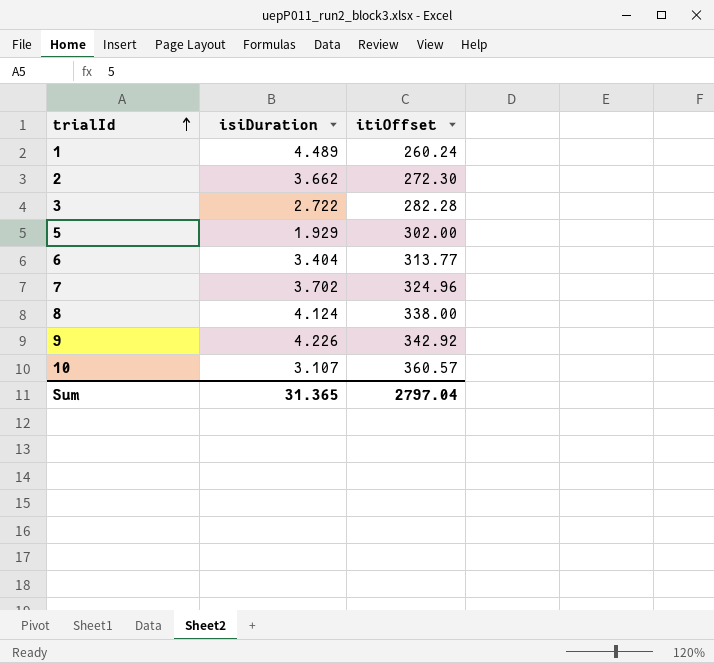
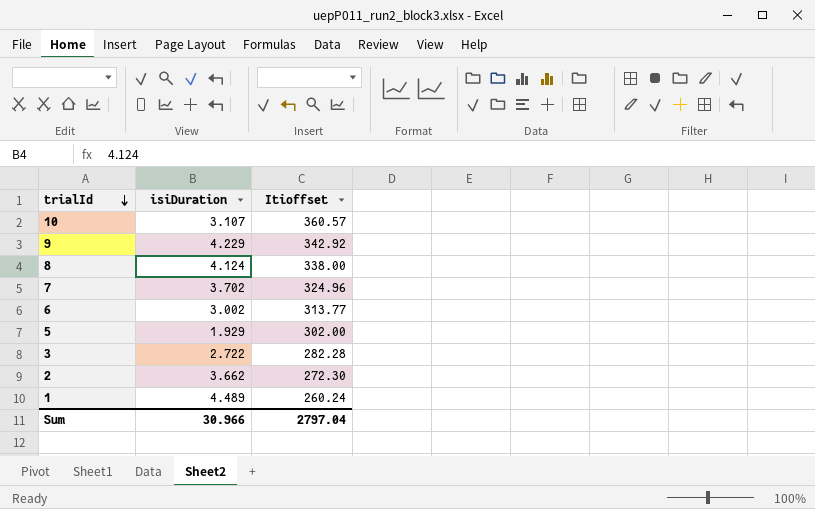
row order: trialId ascending -> trialId descending
column name: itiOffset -> Itioffset
9 | isiDuration: 4.226 -> 4.229
6 | isiDuration: 3.404 -> 3.002
Sum | isiDuration: 31.365 -> 30.966

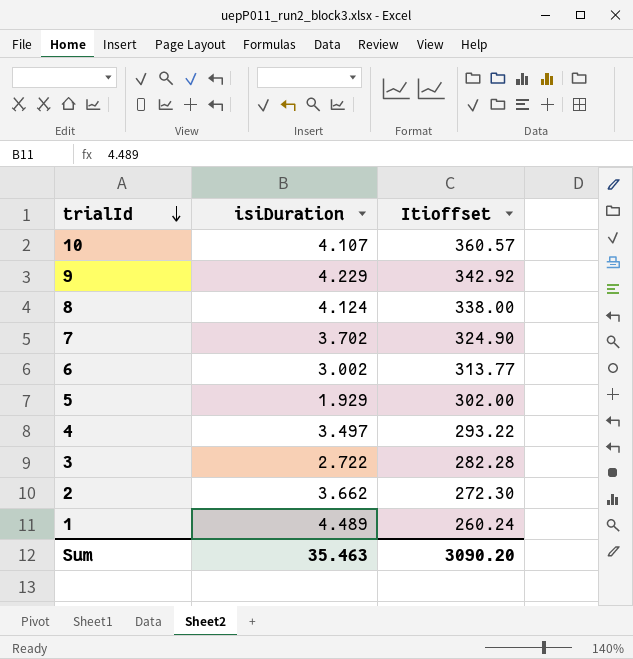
10 | isiDuration: 3.107 -> 4.107
7 | Itioffset: 324.96 -> 324.90
row 4: none -> 3.497 | 293.22
Sum | isiDuration: 30.966 -> 35.463
Sum | Itioffset: 2797.04 -> 3090.20

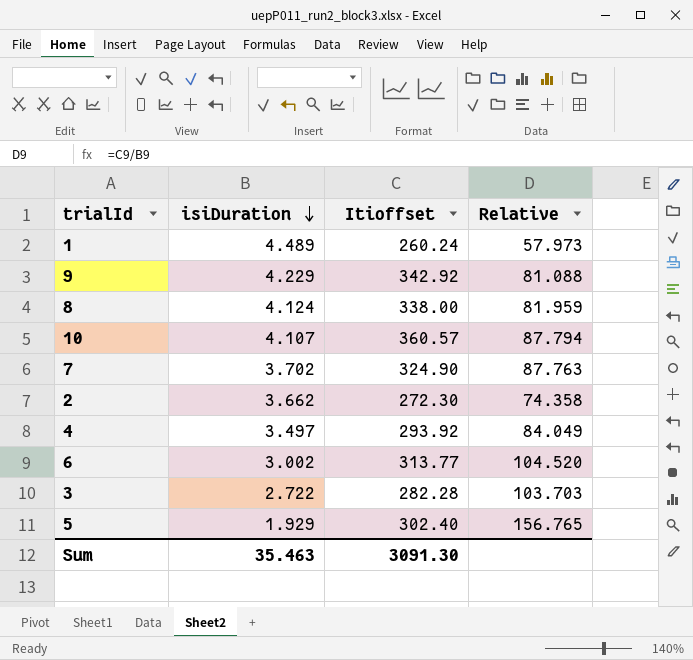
row order: trialId descending -> isiDuration descending
column Relative | formula: none -> [Itioffset] / [isiDuration]
4 | Itioffset: 293.22 -> 293.92
5 | Itioffset: 302.00 -> 302.40
Sum | Itioffset: 3090.20 -> 3091.30

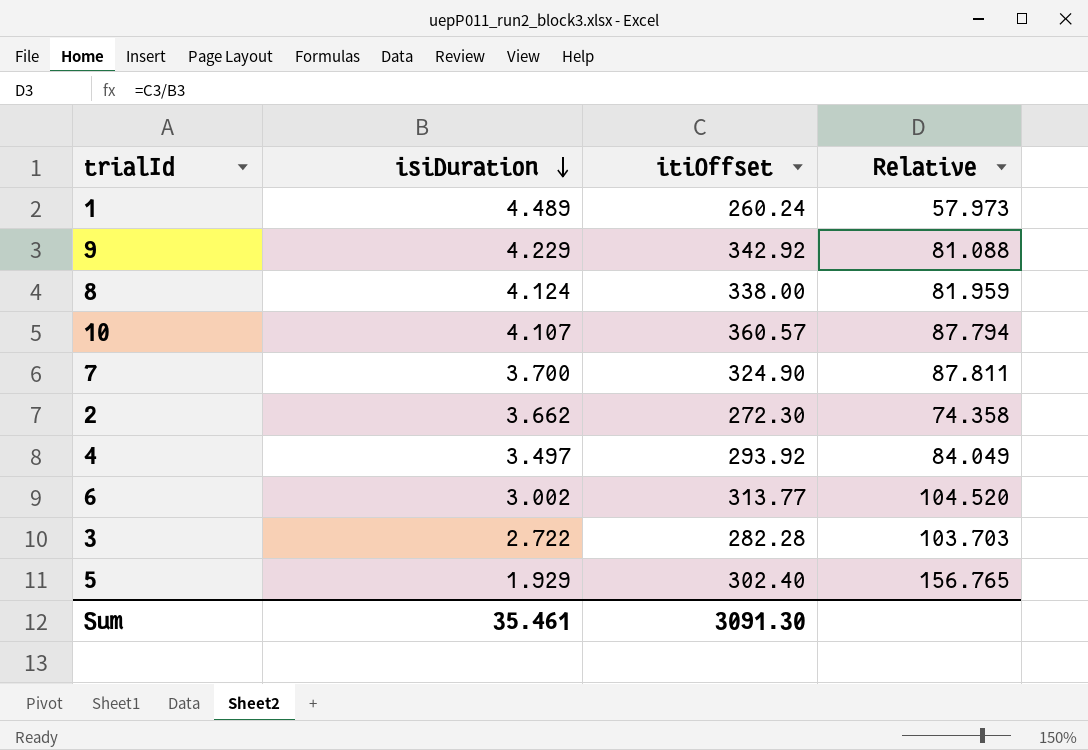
column name: Itioffset -> itiOffset
7 | isiDuration: 3.702 -> 3.700
7 | Relative: 87.763 -> 87.811
Sum | isiDuration: 35.463 -> 35.461

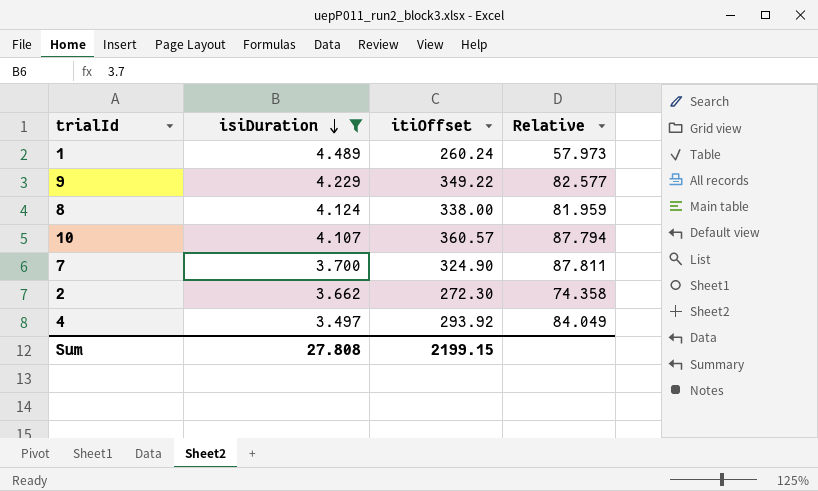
filter: none -> isiDuration >= 3.497
9 | itiOffset: 342.92 -> 349.22
9 | Relative: 81.088 -> 82.577
Sum | isiDuration: 35.461 -> 27.808
Sum | itiOffset: 3091.30 -> 2199.15

